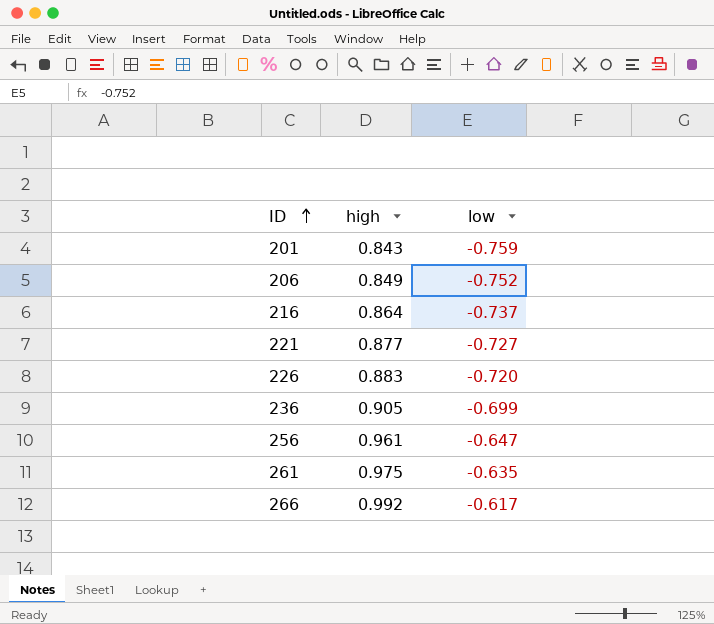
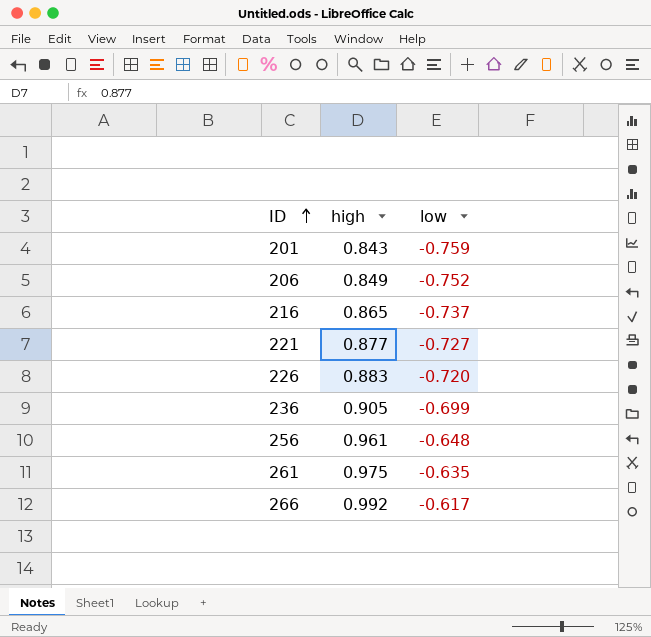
216 | high: 0.864 -> 0.865
256 | low: -0.647 -> -0.648

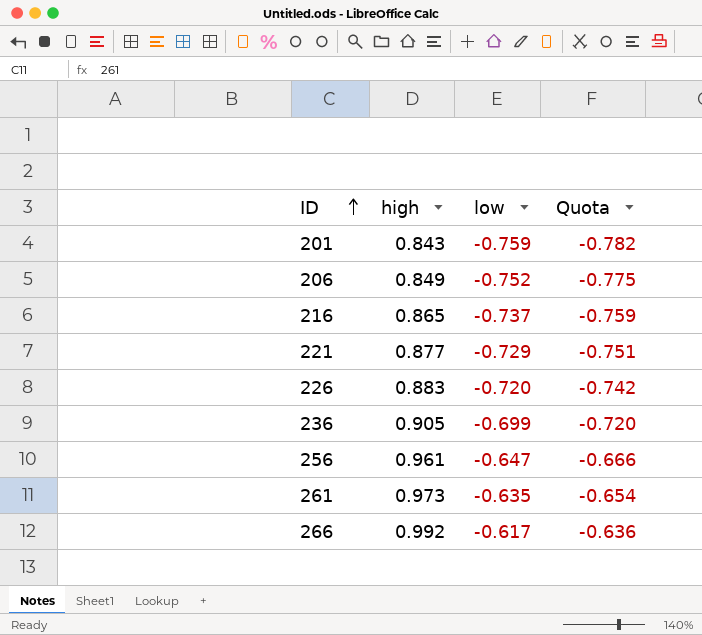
column Quota | formula: none -> [low] * 1.03
221 | low: -0.727 -> -0.729
256 | low: -0.648 -> -0.647
261 | high: 0.975 -> 0.973

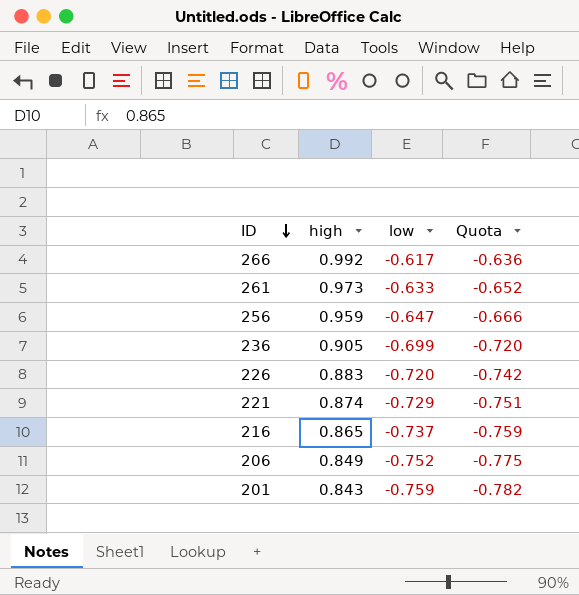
row order: ID ascending -> ID descending
261 | low: -0.635 -> -0.633
261 | Quota: -0.654 -> -0.652
256 | high: 0.961 -> 0.959
221 | high: 0.877 -> 0.874

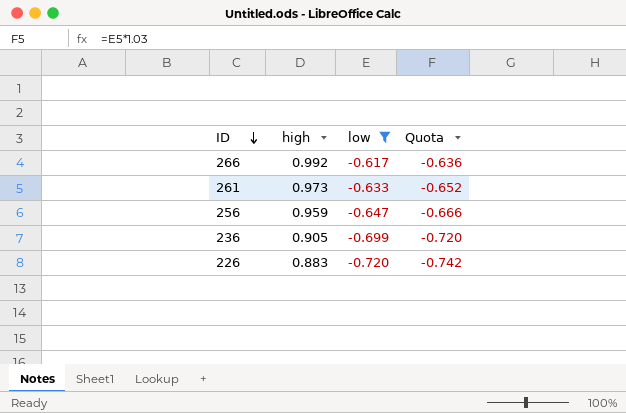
filter: none -> low >= -0.720

